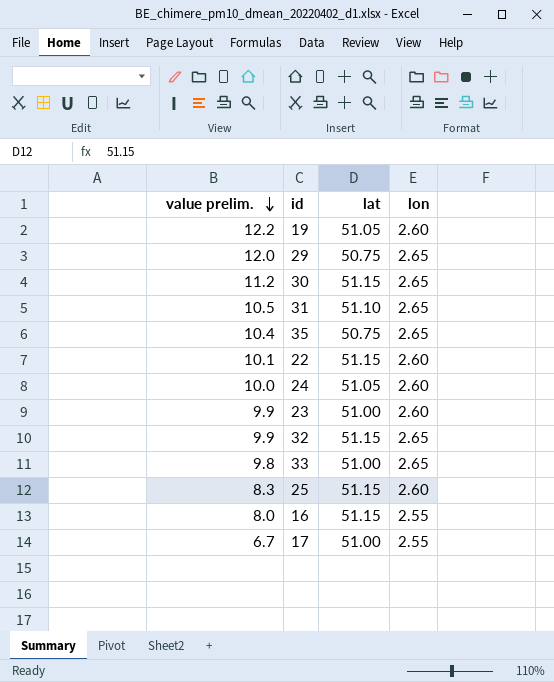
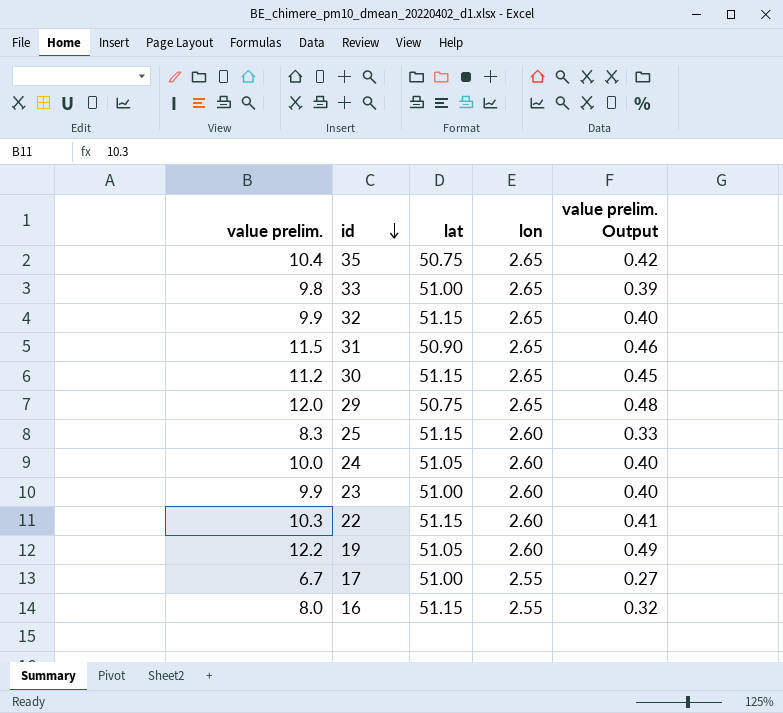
row order: value prelim. descending -> id descending
column value prelim. Output | formula: none -> [value prelim.] * 0.04
31 | value prelim.: 10.5 -> 11.5
31 | lat: 51.10 -> 50.90
22 | value prelim.: 10.1 -> 10.3

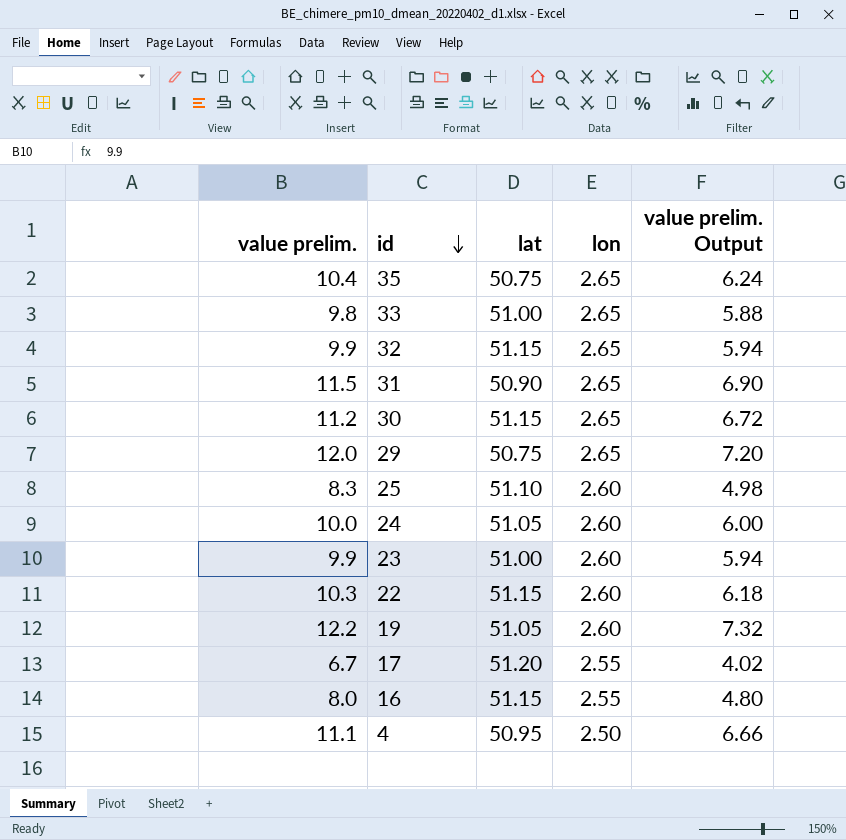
column value prelim. Output | formula: [value prelim.] * 0.04 -> [value prelim.] * 0.6
25 | lat: 51.15 -> 51.10
17 | lat: 51.00 -> 51.20
row 4: none -> 11.1 | 50.95 | 2.50 | 6.66

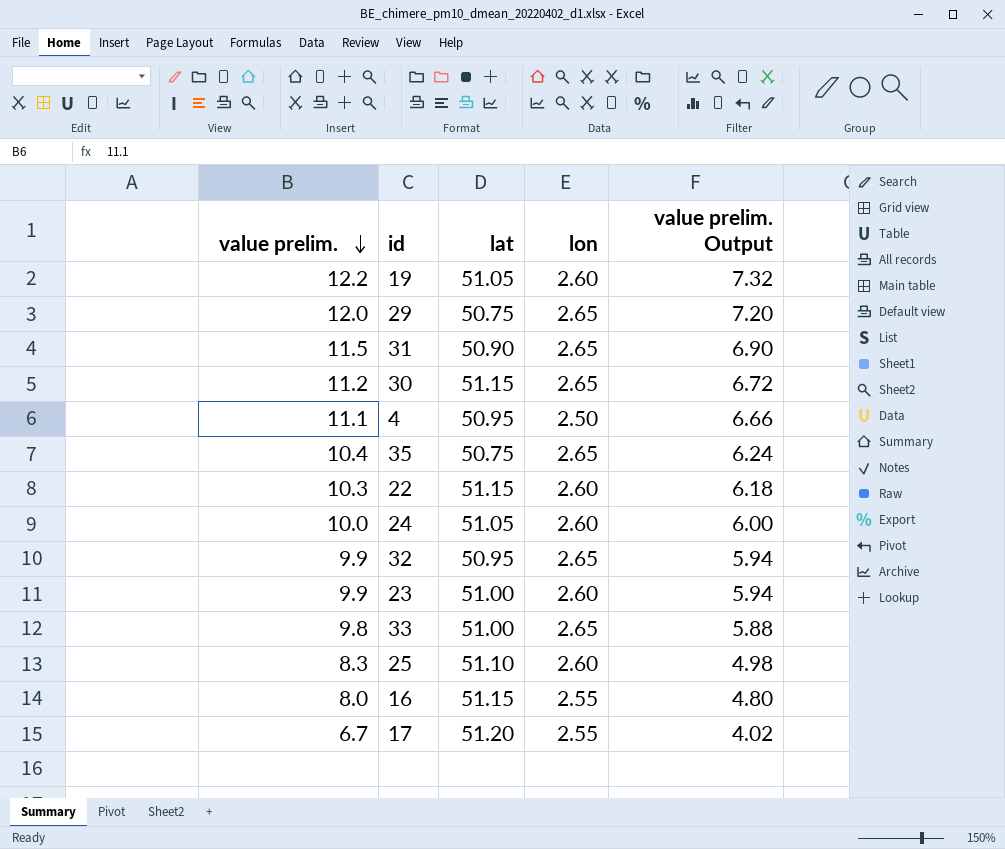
row order: id descending -> value prelim. descending
32 | lat: 51.15 -> 50.95

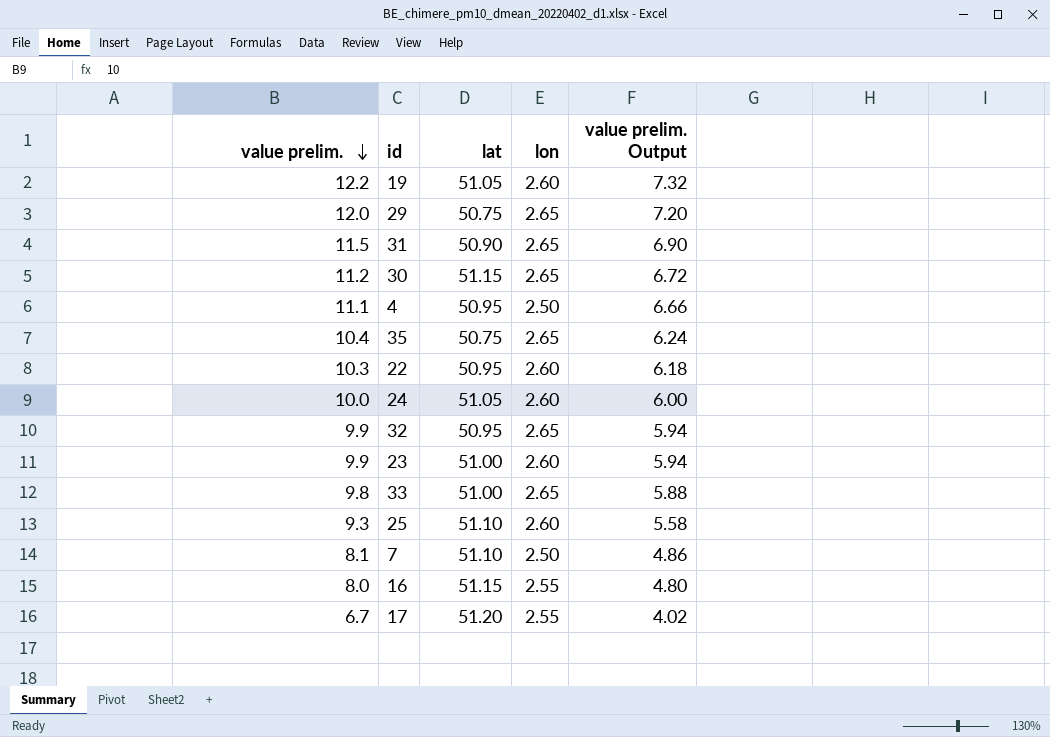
22 | lat: 51.15 -> 50.95
25 | value prelim.: 8.3 -> 9.3
25 | value prelim. Output: 4.98 -> 5.58
row 7: none -> 8.1 | 51.10 | 2.50 | 4.86

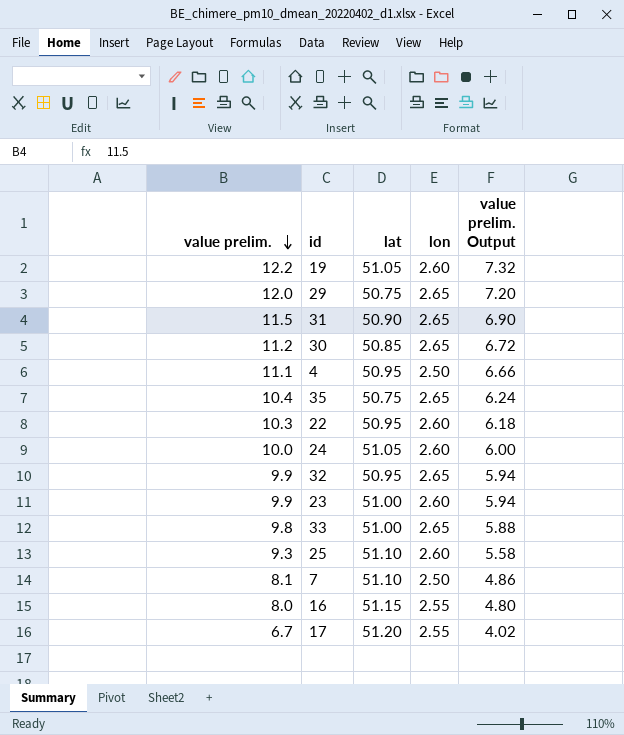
30 | lat: 51.15 -> 50.85

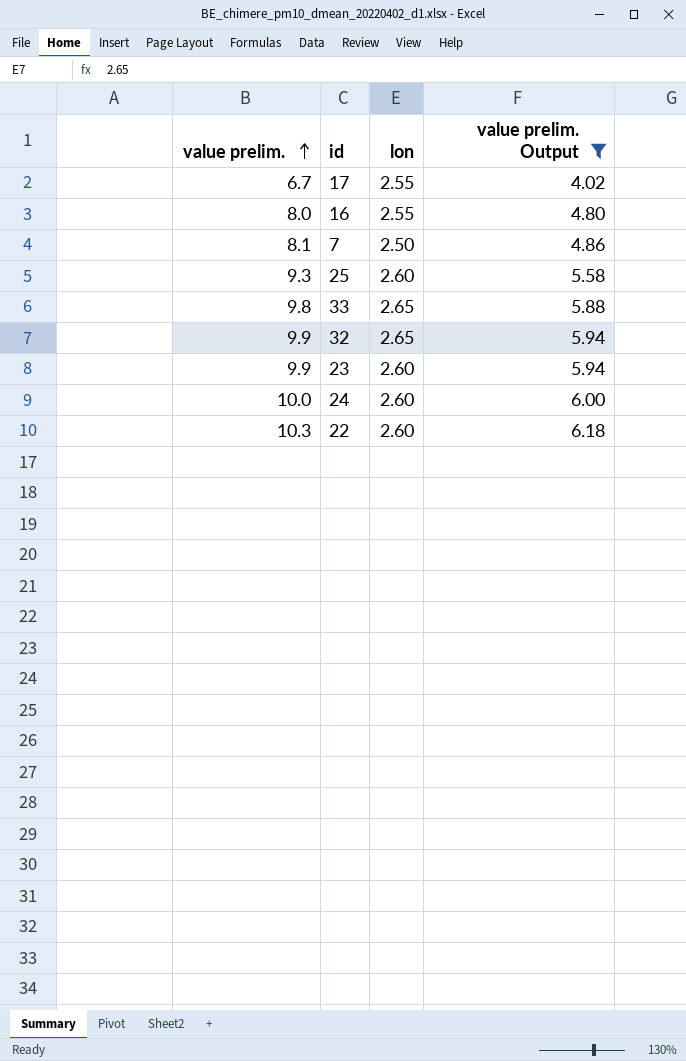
filter: none -> value prelim. Output <= 6.18
row order: value prelim. descending -> value prelim. ascending
column lat | position: 3 -> none

